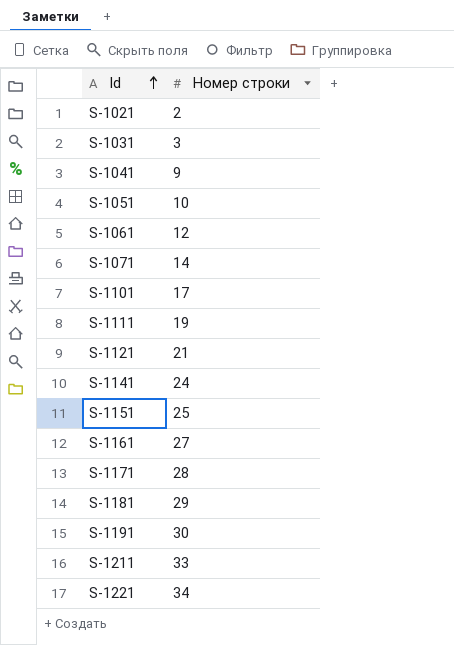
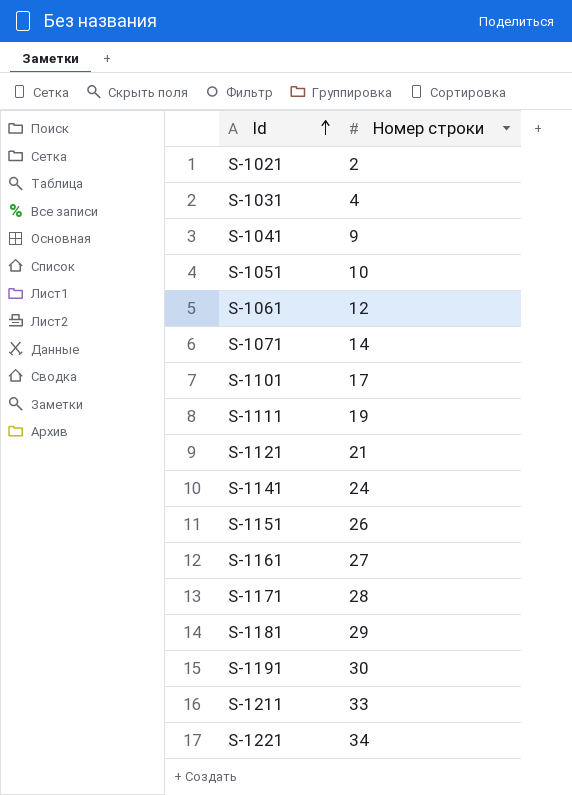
S-1031 | Номер строки: 3 -> 4
S-1151 | Номер строки: 25 -> 26

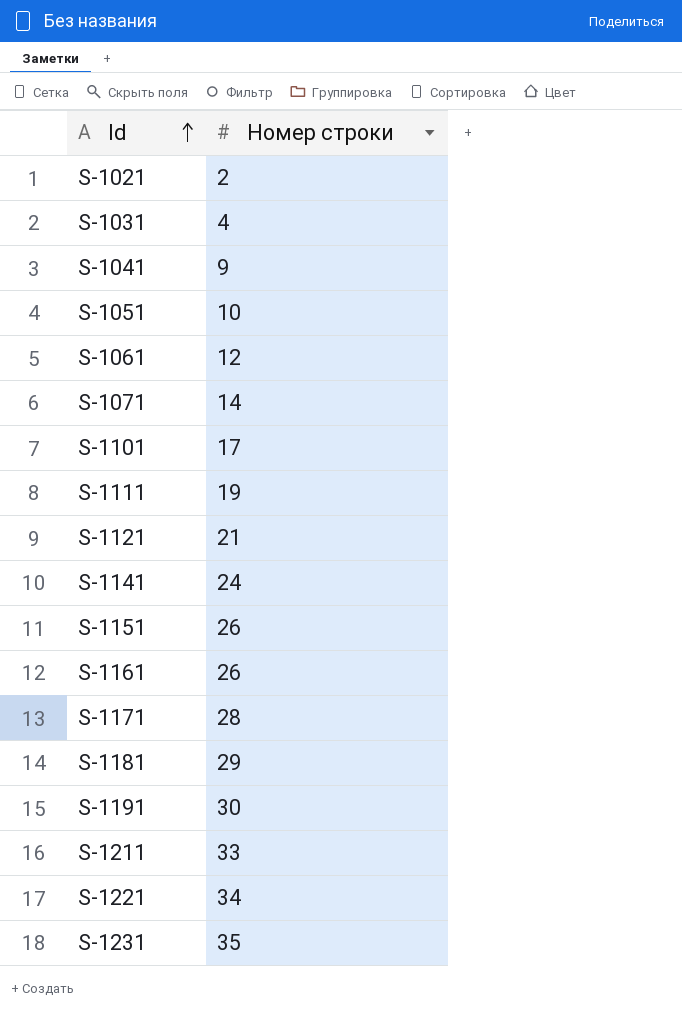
S-1161 | Номер строки: 27 -> 26
row S-1231: none -> 35

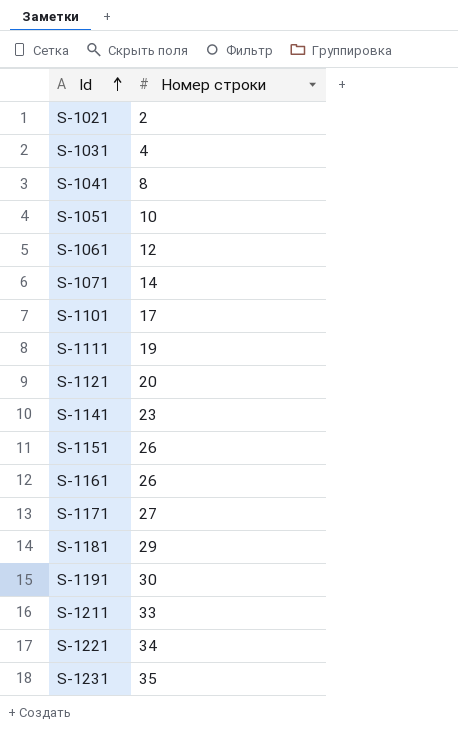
S-1041 | Номер строки: 9 -> 8
S-1121 | Номер строки: 21 -> 20
S-1141 | Номер строки: 24 -> 23
S-1171 | Номер строки: 28 -> 27

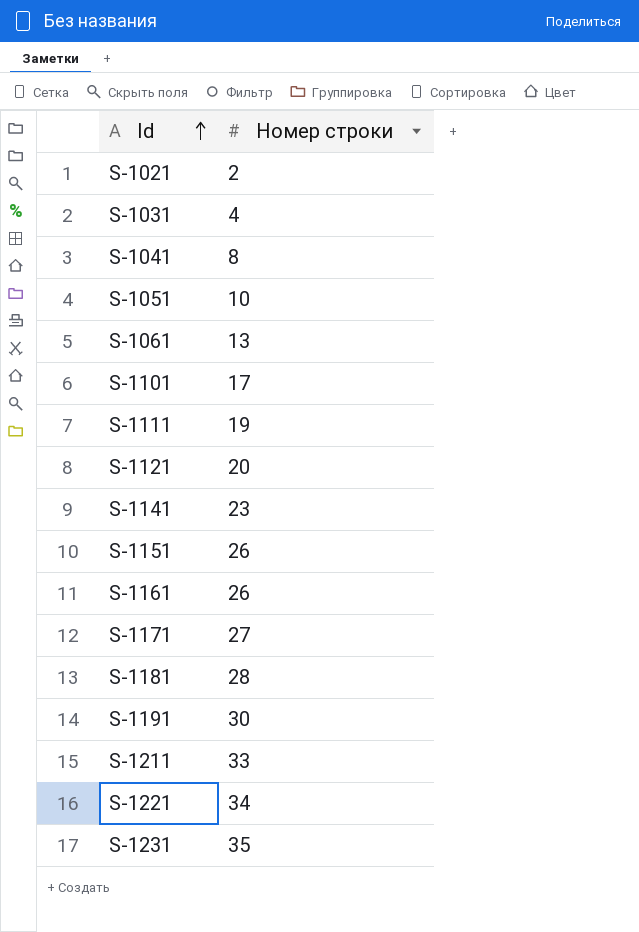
row S-1071: 14 -> none
S-1061 | Номер строки: 12 -> 13
S-1181 | Номер строки: 29 -> 28

